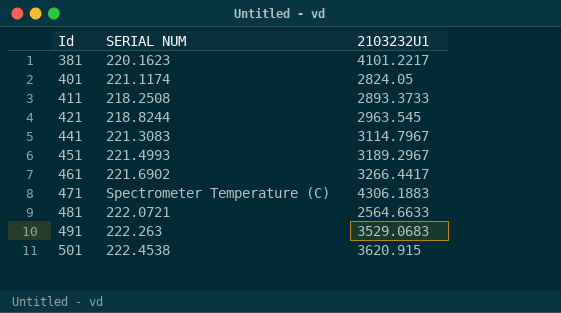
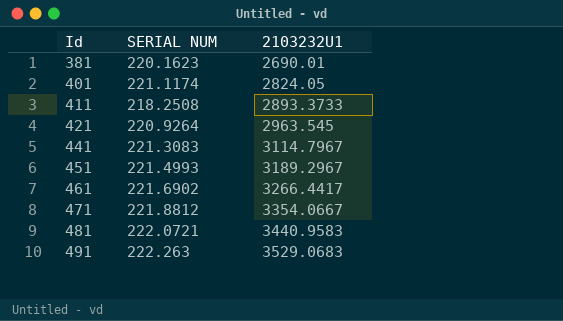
row 501: 222.4538 | 3620.915 -> none
381 | 2103232U1: 4101.2217 -> 2690.01
421 | SERIAL NUM: 218.8244 -> 220.9264
471 | SERIAL NUM: Spectrometer Temperature (C) -> 221.8812
471 | 2103232U1: 4306.1883 -> 3354.0667
481 | 2103232U1: 2564.6633 -> 3440.9583

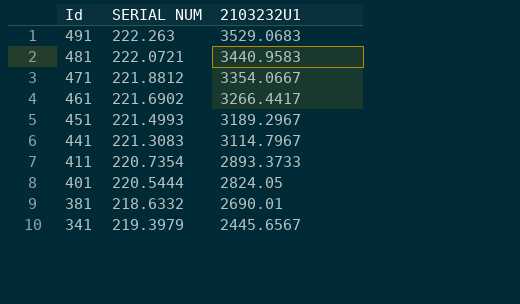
row order: Id ascending -> Id descending
row 421: 220.9264 | 2963.545 -> none
411 | SERIAL NUM: 218.2508 -> 220.7354
401 | SERIAL NUM: 221.1174 -> 220.5444
381 | SERIAL NUM: 220.1623 -> 218.6332
row 341: none -> 219.3979 | 2445.6567

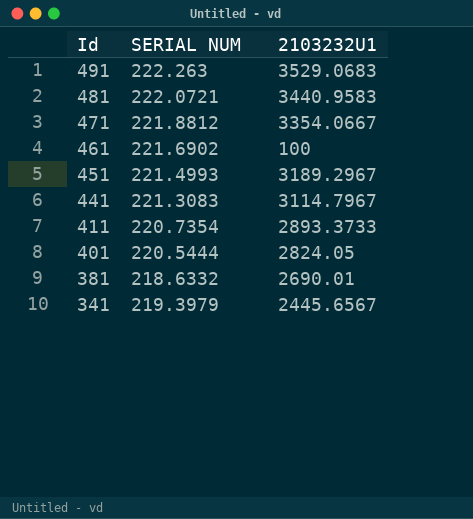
461 | 2103232U1: 3266.4417 -> 100

